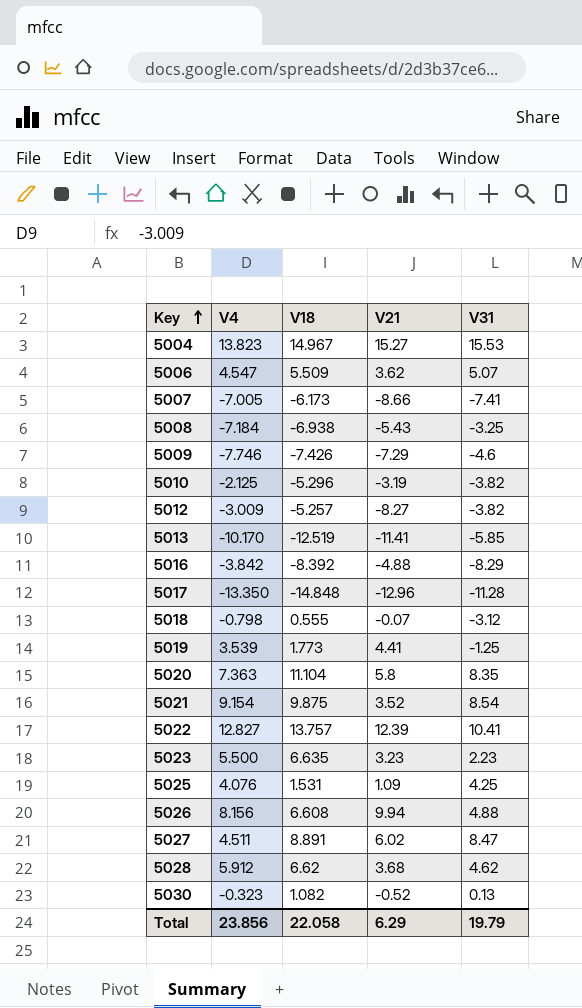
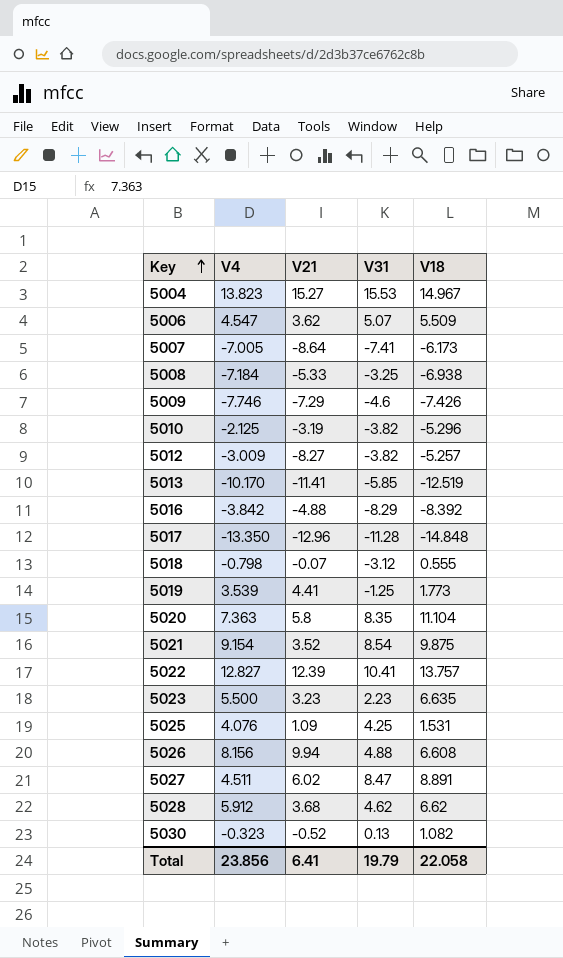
column V18 | position: 3 -> 5
5007 | V21: -8.66 -> -8.64
5008 | V21: -5.43 -> -5.33
Total | V21: 6.29 -> 6.41

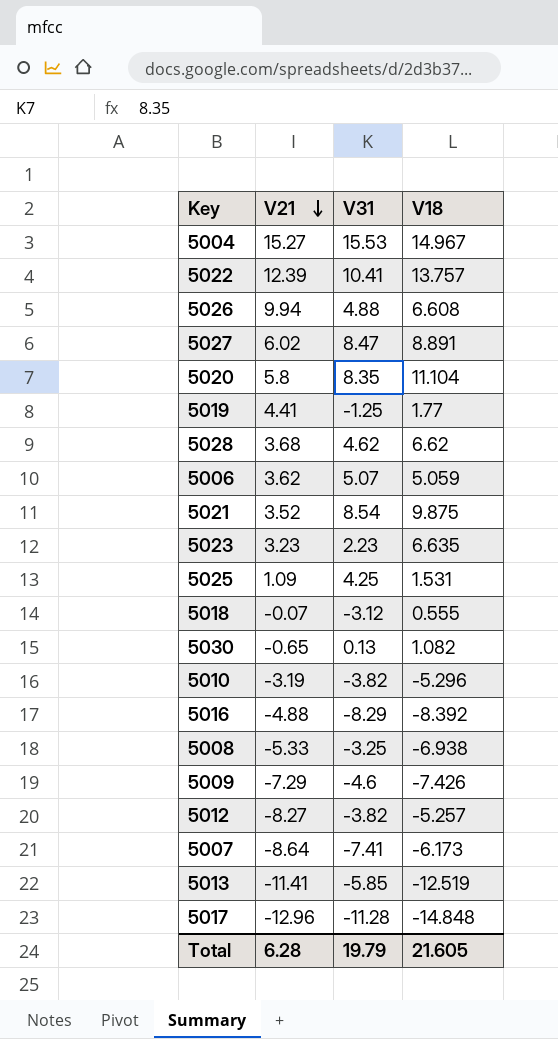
row order: Key ascending -> V21 descending
column V4 | position: 2 -> none
5019 | V18: 1.773 -> 1.77
5006 | V18: 5.509 -> 5.059
5030 | V21: -0.52 -> -0.65
Total | V21: 6.41 -> 6.28
Total | V18: 22.058 -> 21.605

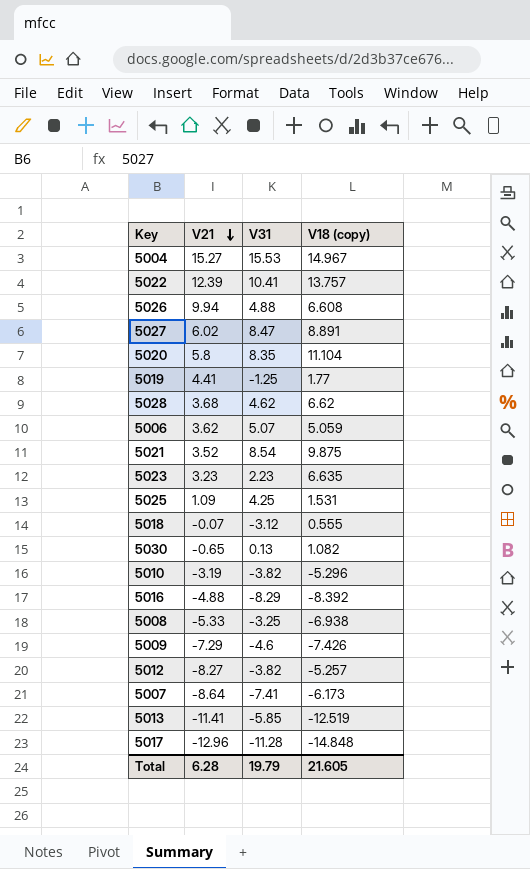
column name: V18 -> V18 (copy)

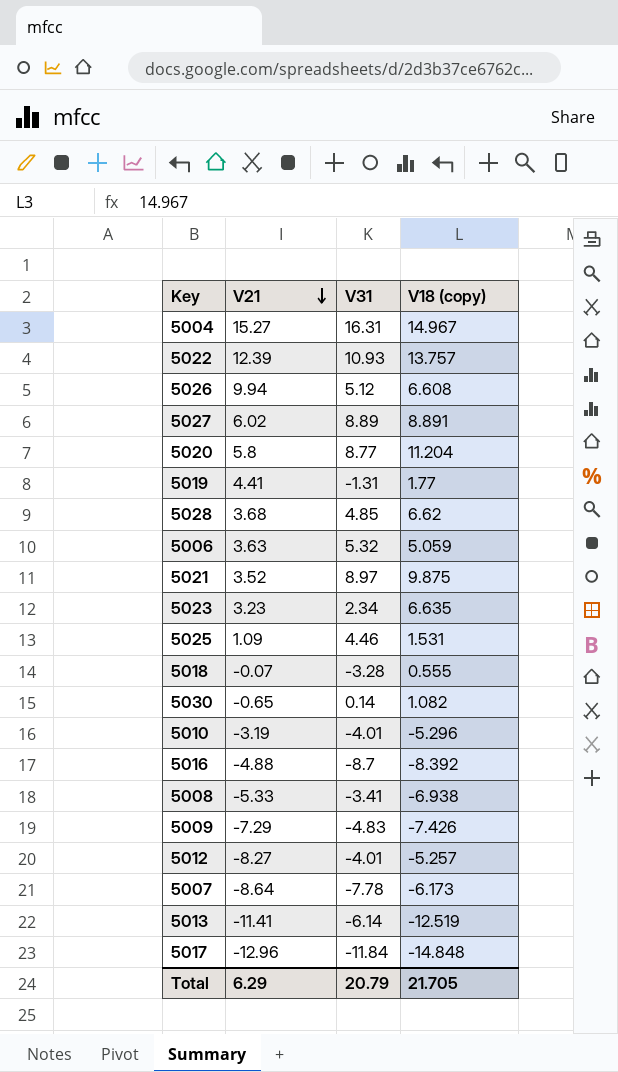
5004 | V31: 15.53 -> 16.31
5022 | V31: 10.41 -> 10.93
5026 | V31: 4.88 -> 5.12
5027 | V31: 8.47 -> 8.89
5020 | V31: 8.35 -> 8.77
5020 | V18 (copy): 11.104 -> 11.204
5019 | V31: -1.25 -> -1.31
5028 | V31: 4.62 -> 4.85
5006 | V21: 3.62 -> 3.63
5006 | V31: 5.07 -> 5.32
5021 | V31: 8.54 -> 8.97
5023 | V31: 2.23 -> 2.34
5025 | V31: 4.25 -> 4.46
5018 | V31: -3.12 -> -3.28
5030 | V31: 0.13 -> 0.14
5010 | V31: -3.82 -> -4.01
5016 | V31: -8.29 -> -8.7
5008 | V31: -3.25 -> -3.41
5009 | V31: -4.6 -> -4.83
5012 | V31: -3.82 -> -4.01
5007 | V31: -7.41 -> -7.78
5013 | V31: -5.85 -> -6.14
5017 | V31: -11.28 -> -11.84
Total | V21: 6.28 -> 6.29
Total | V31: 19.79 -> 20.79
Total | V18 (copy): 21.605 -> 21.705

